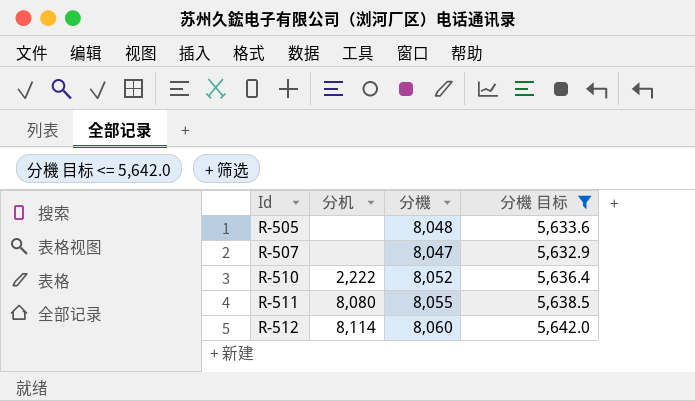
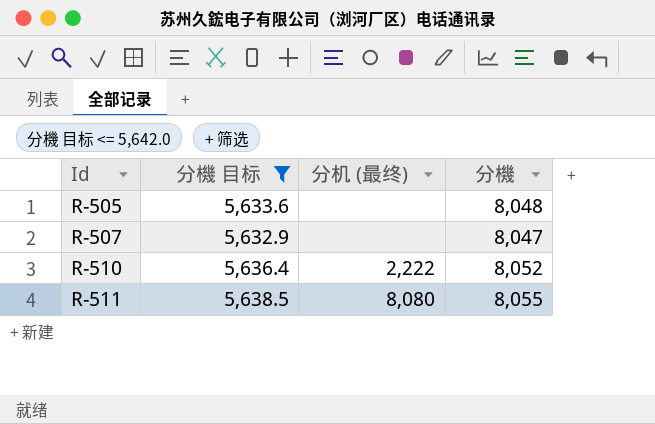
column 分機 目标 | position: 4 -> 2
column name: 分机 -> 分机 (最终)
row R-512: 8,114 | 8,060 | 5,642.0 -> none

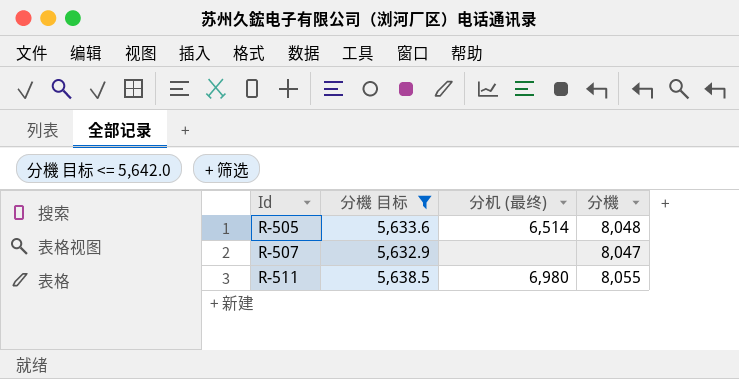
row R-510: 5,636.4 | 2,222 | 8,052 -> none
R-505 | 分机 (最终): none -> 6,514
R-511 | 分机 (最终): 8,080 -> 6,980

